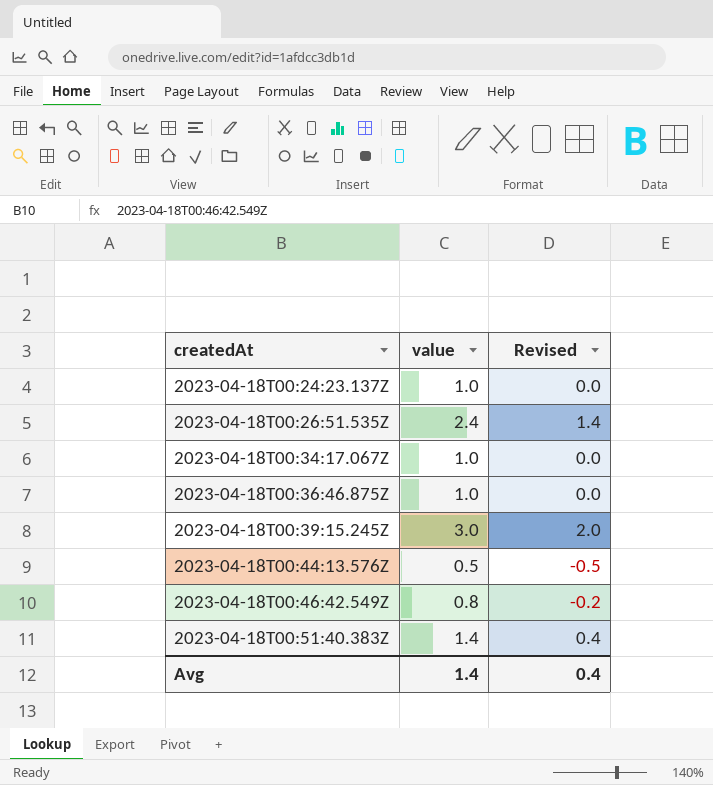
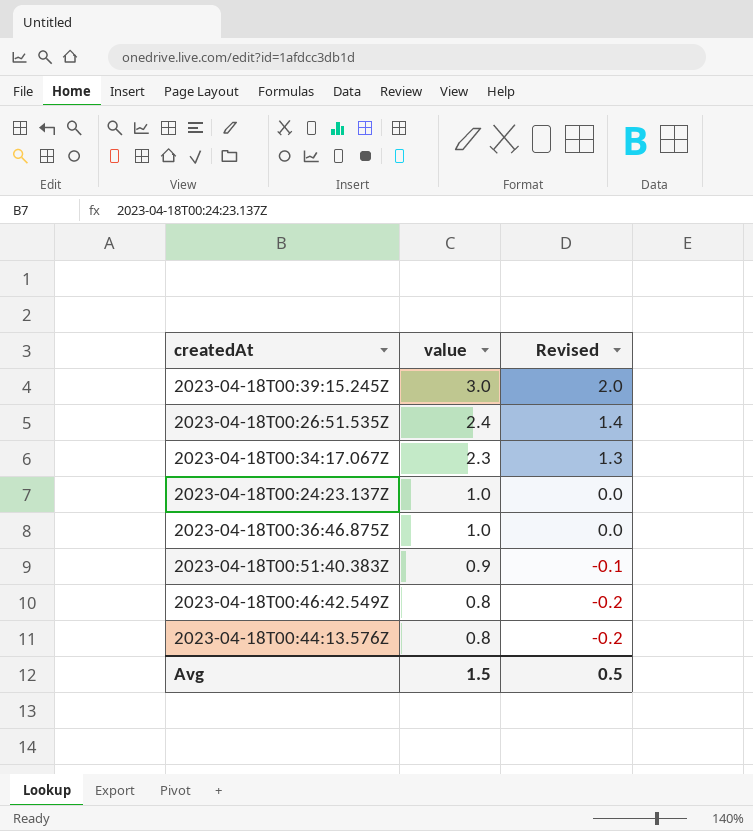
row order: createdAt ascending -> value descending
2023-04-18T00:34:17.067Z | value: 1.0 -> 2.3
2023-04-18T00:34:17.067Z | Revised: 0.0 -> 1.3
2023-04-18T00:51:40.383Z | value: 1.4 -> 0.9
2023-04-18T00:51:40.383Z | Revised: 0.4 -> -0.1
2023-04-18T00:44:13.576Z | value: 0.5 -> 0.8
2023-04-18T00:44:13.576Z | Revised: -0.5 -> -0.2
Avg | value: 1.4 -> 1.5
Avg | Revised: 0.4 -> 0.5

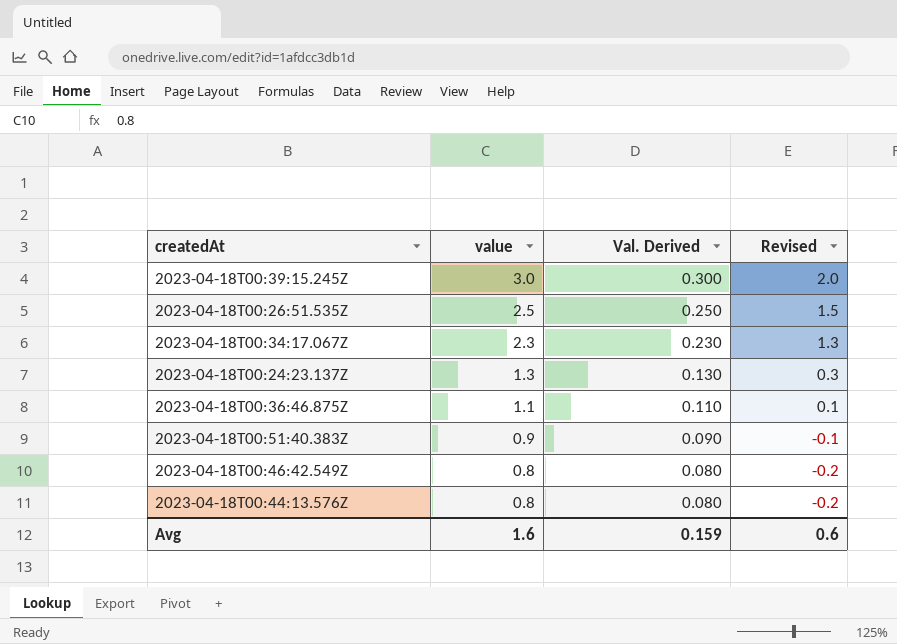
column Val. Derived | formula: none -> [value] * 0.1
2023-04-18T00:26:51.535Z | value: 2.4 -> 2.5
2023-04-18T00:26:51.535Z | Revised: 1.4 -> 1.5
2023-04-18T00:24:23.137Z | value: 1.0 -> 1.3
2023-04-18T00:24:23.137Z | Revised: 0.0 -> 0.3
2023-04-18T00:36:46.875Z | value: 1.0 -> 1.1
2023-04-18T00:36:46.875Z | Revised: 0.0 -> 0.1
Avg | value: 1.5 -> 1.6
Avg | Revised: 0.5 -> 0.6

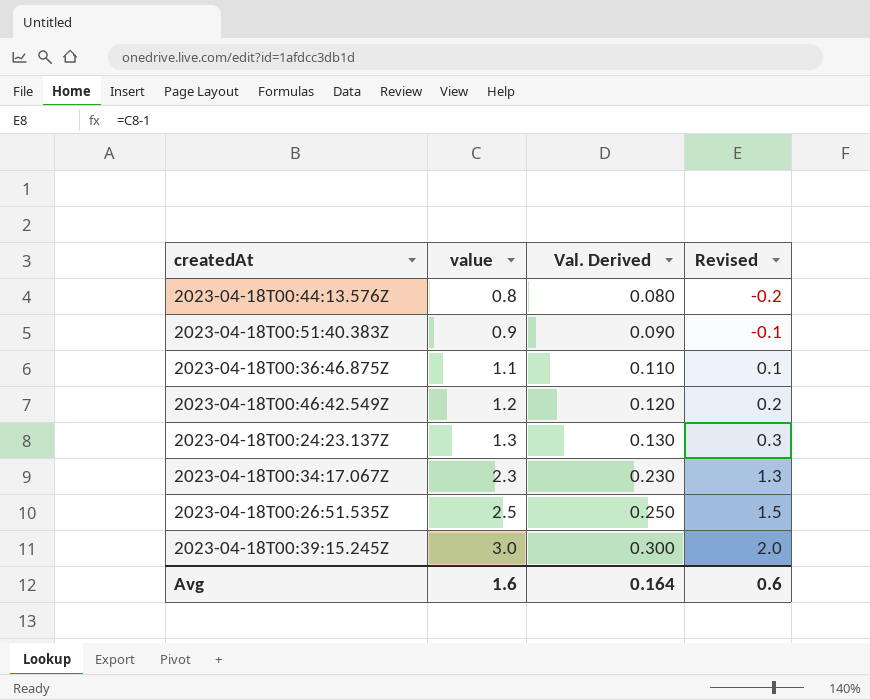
row order: value descending -> value ascending
2023-04-18T00:46:42.549Z | value: 0.8 -> 1.2
2023-04-18T00:46:42.549Z | Val. Derived: 0.080 -> 0.120
2023-04-18T00:46:42.549Z | Revised: -0.2 -> 0.2
Avg | Val. Derived: 0.159 -> 0.164

